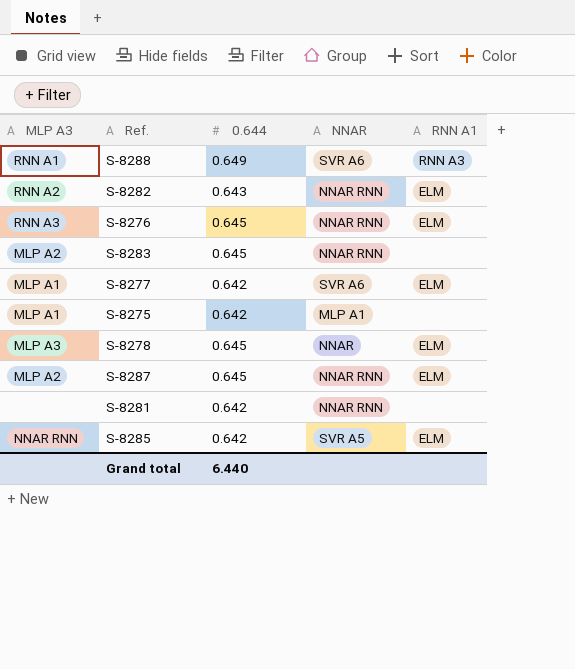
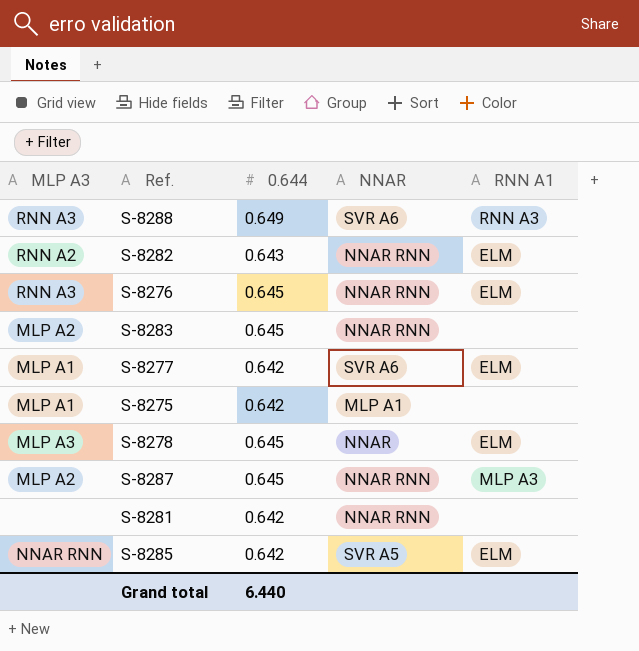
S-8288 | MLP A3: RNN A1 -> RNN A3
S-8287 | RNN A1: ELM -> MLP A3

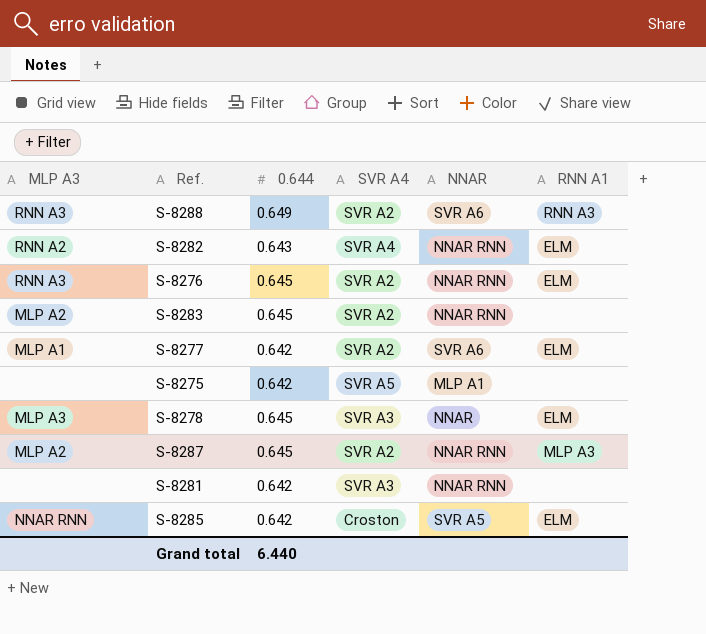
column SVR A4 | position: none -> 4
S-8275 | MLP A3: MLP A1 -> none

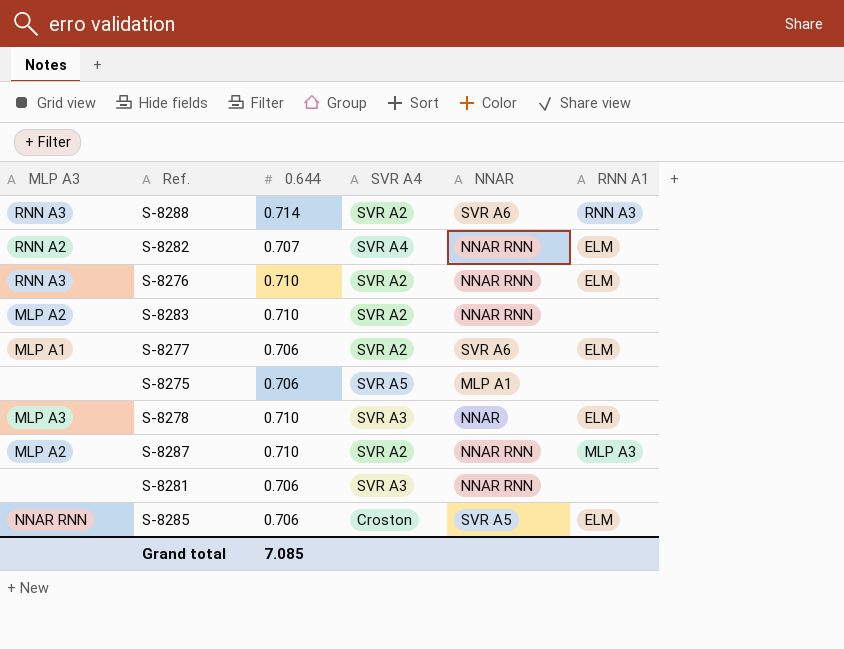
S-8288 | 0.644: 0.649 -> 0.714
S-8282 | 0.644: 0.643 -> 0.707
S-8276 | 0.644: 0.645 -> 0.710
S-8283 | 0.644: 0.645 -> 0.710
S-8277 | 0.644: 0.642 -> 0.706
S-8275 | 0.644: 0.642 -> 0.706
S-8278 | 0.644: 0.645 -> 0.710
S-8287 | 0.644: 0.645 -> 0.710
S-8281 | 0.644: 0.642 -> 0.706
S-8285 | 0.644: 0.642 -> 0.706
Grand total | 0.644: 6.440 -> 7.085

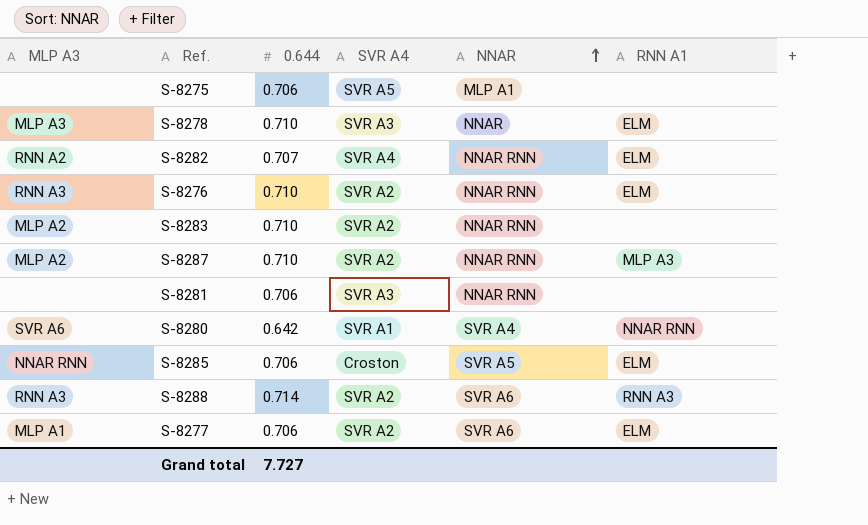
row order: none -> NNAR ascending
row S-8280: none -> SVR A6 | 0.642 | SVR A1 | SVR A4 | NNAR RNN
Grand total | 0.644: 7.085 -> 7.727

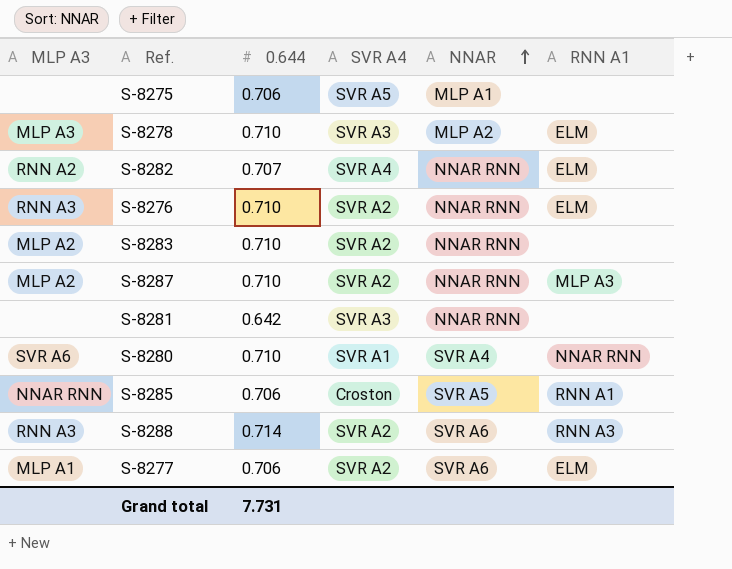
S-8278 | NNAR: NNAR -> MLP A2
S-8281 | 0.644: 0.706 -> 0.642
S-8280 | 0.644: 0.642 -> 0.710
S-8285 | RNN A1: ELM -> RNN A1
Grand total | 0.644: 7.727 -> 7.731

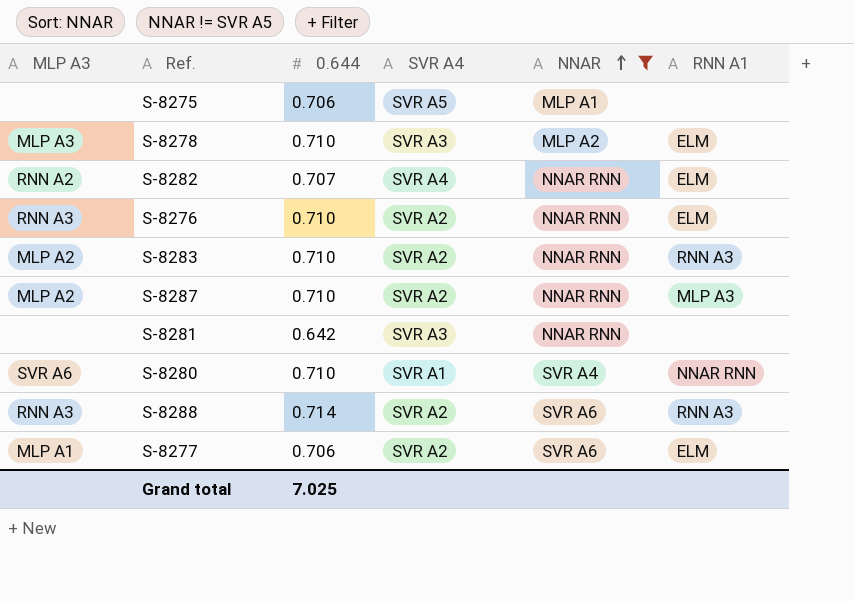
filter: none -> NNAR != SVR A5
S-8283 | RNN A1: none -> RNN A3
Grand total | 0.644: 7.731 -> 7.025

